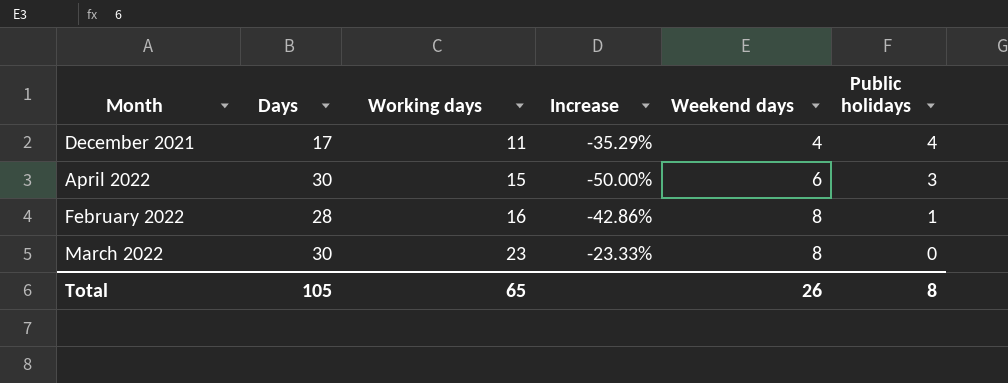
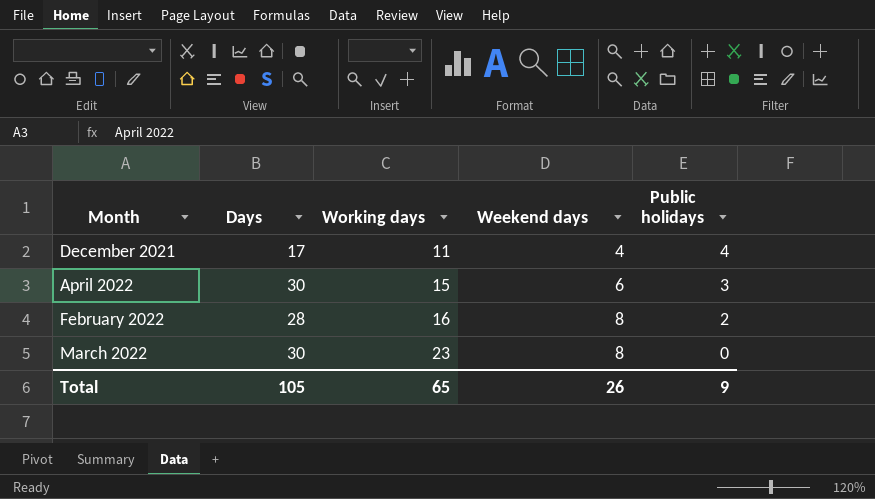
column Increase | formula: ([Working days] - [Days]) / [Days] -> none
February 2022 | Public holidays: 1 -> 2
Total | Public holidays: 8 -> 9

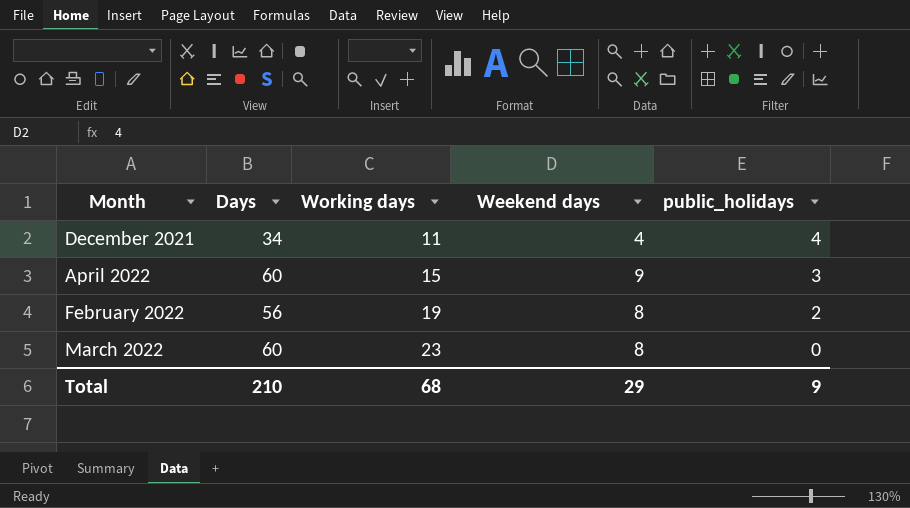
column name: Public holidays -> public_holidays
December 2021 | Days: 17 -> 34
April 2022 | Days: 30 -> 60
April 2022 | Weekend days: 6 -> 9
February 2022 | Days: 28 -> 56
February 2022 | Working days: 16 -> 19
March 2022 | Days: 30 -> 60
Total | Days: 105 -> 210
Total | Working days: 65 -> 68
Total | Weekend days: 26 -> 29

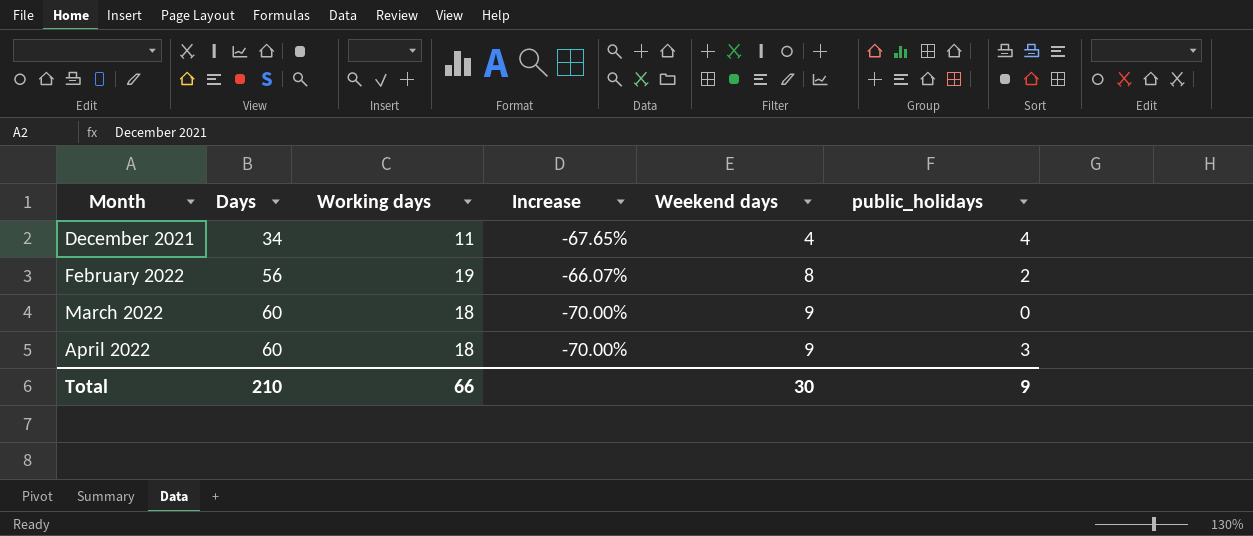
row order: Working days ascending -> Month ascending
column Increase | formula: none -> ([Working days] - [Days]) / [Days]
March 2022 | Working days: 23 -> 18
March 2022 | Weekend days: 8 -> 9
April 2022 | Working days: 15 -> 18
Total | Working days: 68 -> 66
Total | Weekend days: 29 -> 30

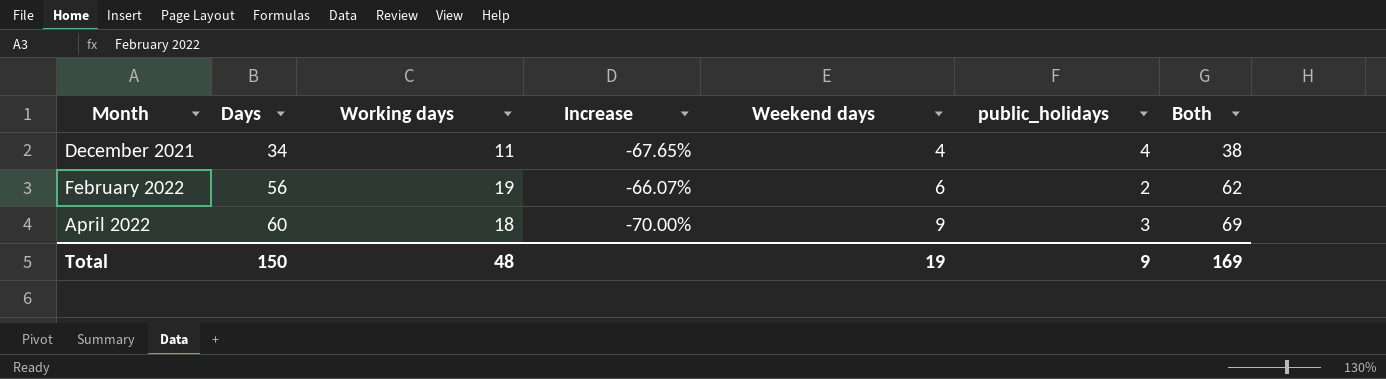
column Both | formula: none -> [Days] + [Weekend days]
row March 2022: 60 | 18 | -70.00% | 9 | 0 -> none
February 2022 | Weekend days: 8 -> 6
Total | Days: 210 -> 150
Total | Working days: 66 -> 48
Total | Weekend days: 30 -> 19

